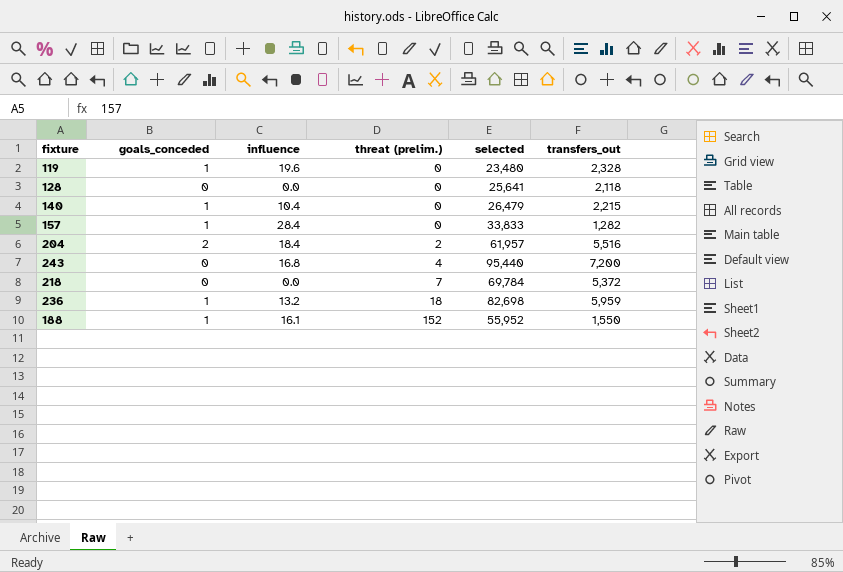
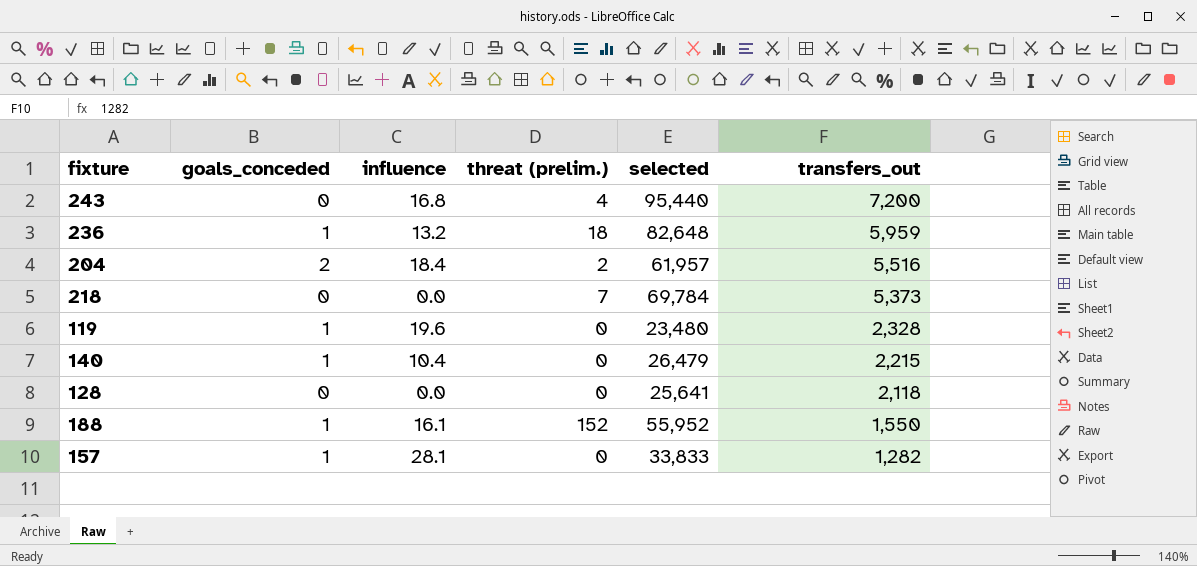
row order: threat (prelim.) ascending -> transfers_out descending
236 | selected: 82,698 -> 82,648
218 | transfers_out: 5,372 -> 5,373
157 | influence: 28.4 -> 28.1

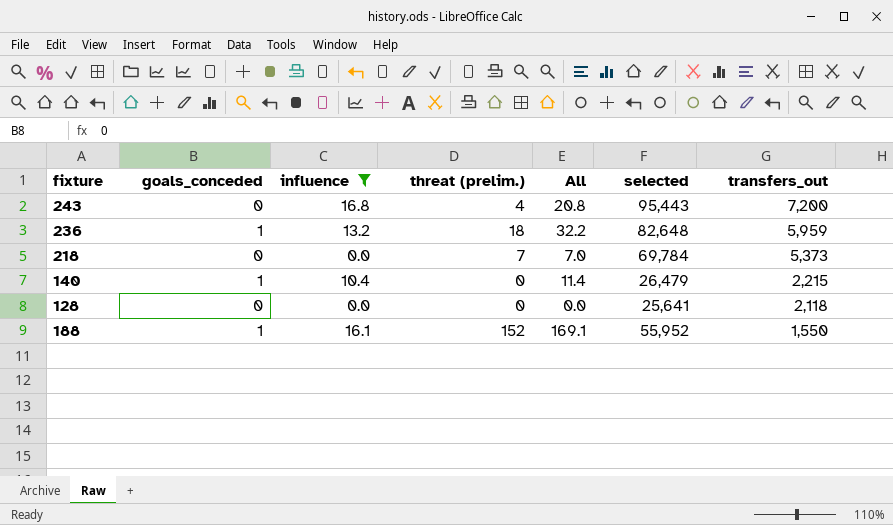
filter: none -> influence <= 16.8
column All | formula: none -> [goals_conceded] + [influence] + [threat (prelim.)]
243 | selected: 95,440 -> 95,443

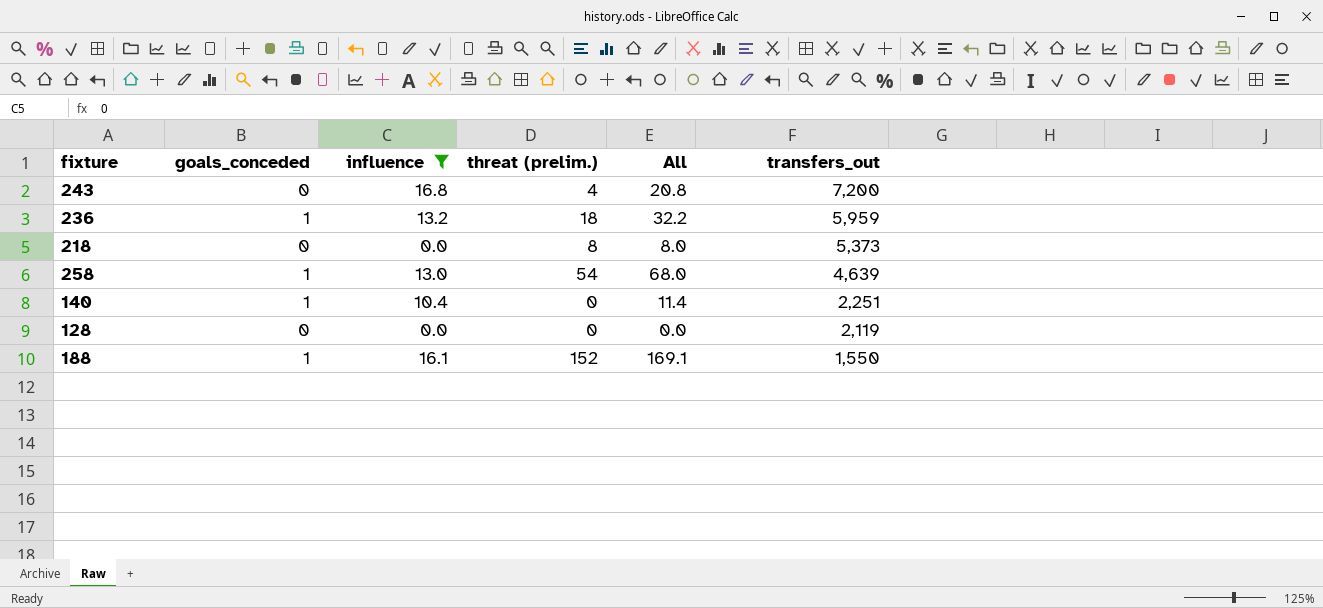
column selected | position: 6 -> none
218 | threat (prelim.): 7 -> 8
218 | All: 7.0 -> 8.0
row 258: none -> 1 | 13.0 | 54 | 68.0 | 4,639
140 | transfers_out: 2,215 -> 2,251
128 | transfers_out: 2,118 -> 2,119

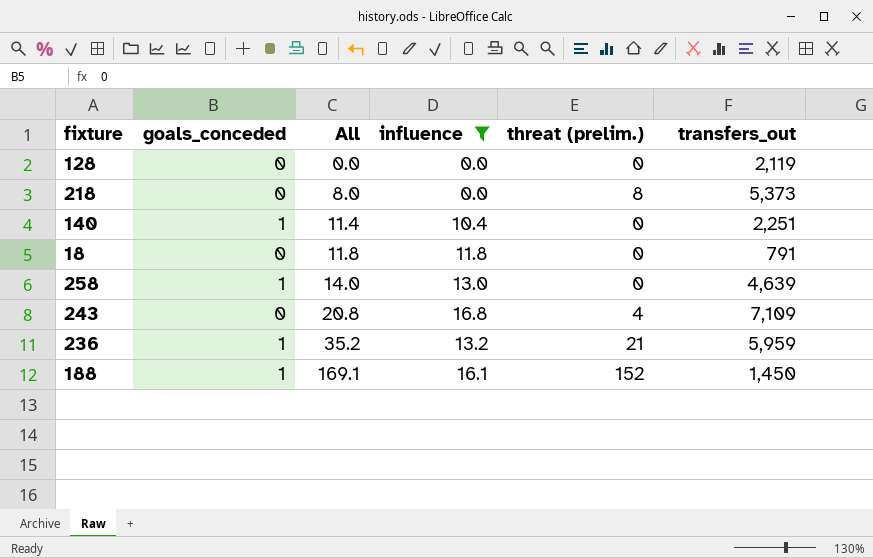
row order: transfers_out descending -> All ascending
column All | position: 5 -> 3
row 18: none -> 0 | 11.8 | 11.8 | 0 | 791
258 | All: 68.0 -> 14.0
258 | threat (prelim.): 54 -> 0
243 | transfers_out: 7,200 -> 7,109
236 | All: 32.2 -> 35.2
236 | threat (prelim.): 18 -> 21
188 | transfers_out: 1,550 -> 1,450

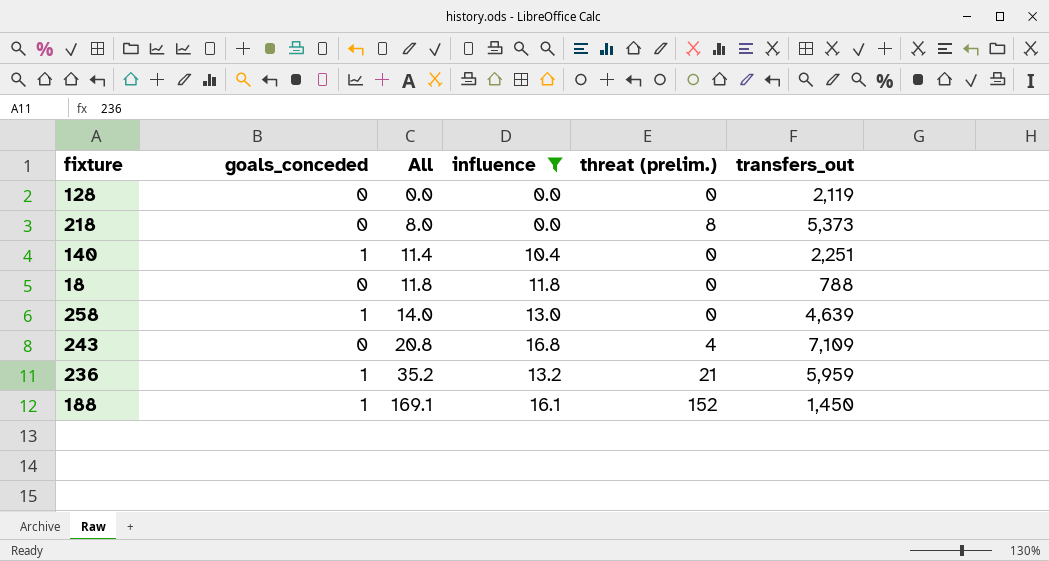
18 | transfers_out: 791 -> 788

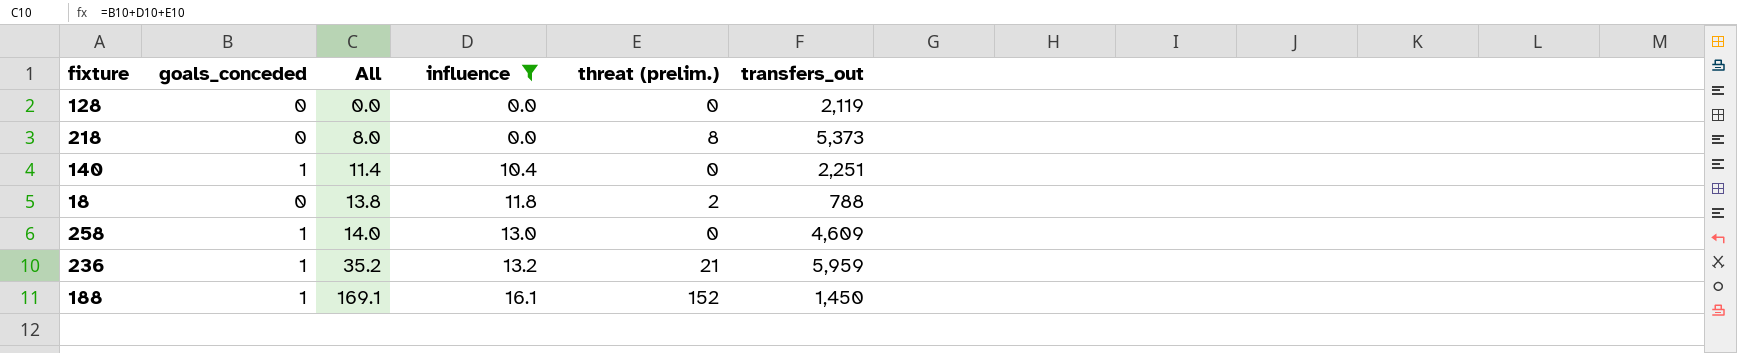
row 243: 0 | 20.8 | 16.8 | 4 | 7,109 -> none
18 | All: 11.8 -> 13.8
18 | threat (prelim.): 0 -> 2
258 | transfers_out: 4,639 -> 4,609

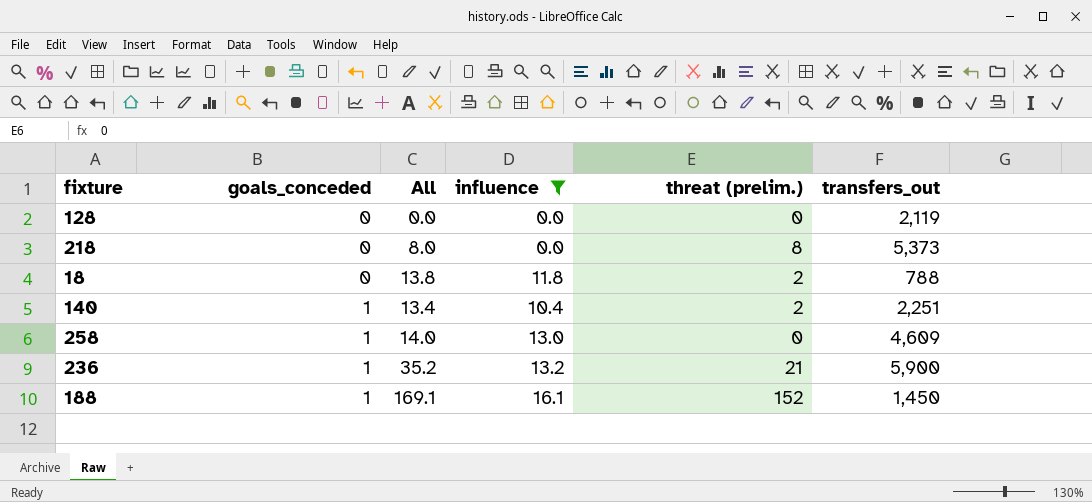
row order: All ascending -> goals_conceded ascending
140 | All: 11.4 -> 13.4
140 | threat (prelim.): 0 -> 2
236 | transfers_out: 5,959 -> 5,900

